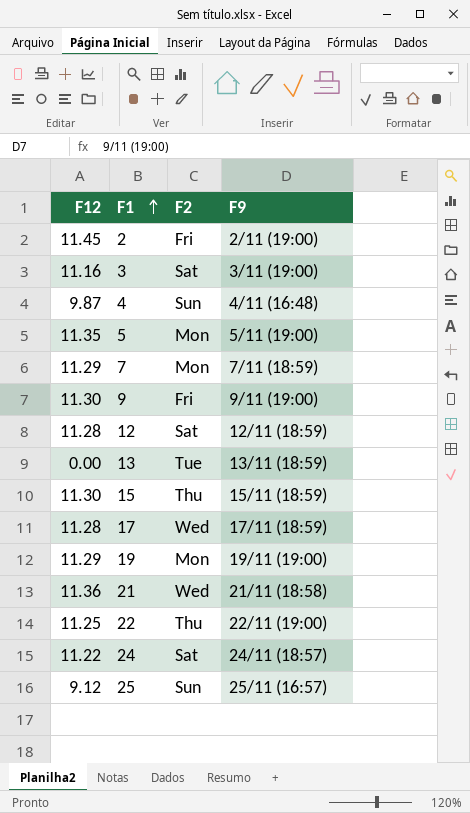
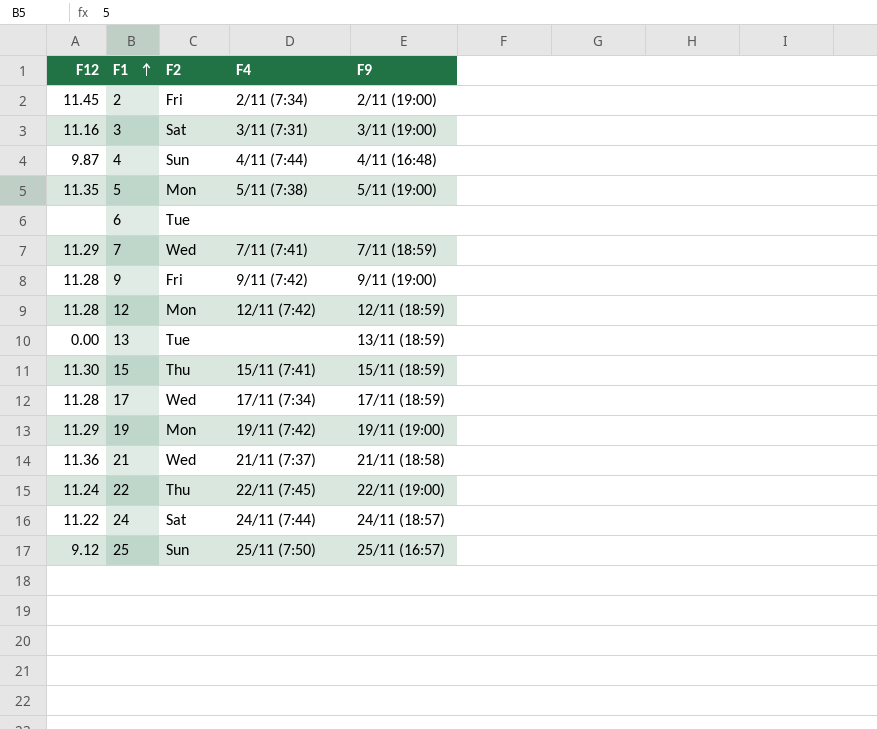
column F4 | position: none -> 4
row 6: none -> none | Tue | none | none
7 | F2: Mon -> Wed
9 | F12: 11.30 -> 11.28
12 | F2: Sat -> Mon
22 | F12: 11.25 -> 11.24

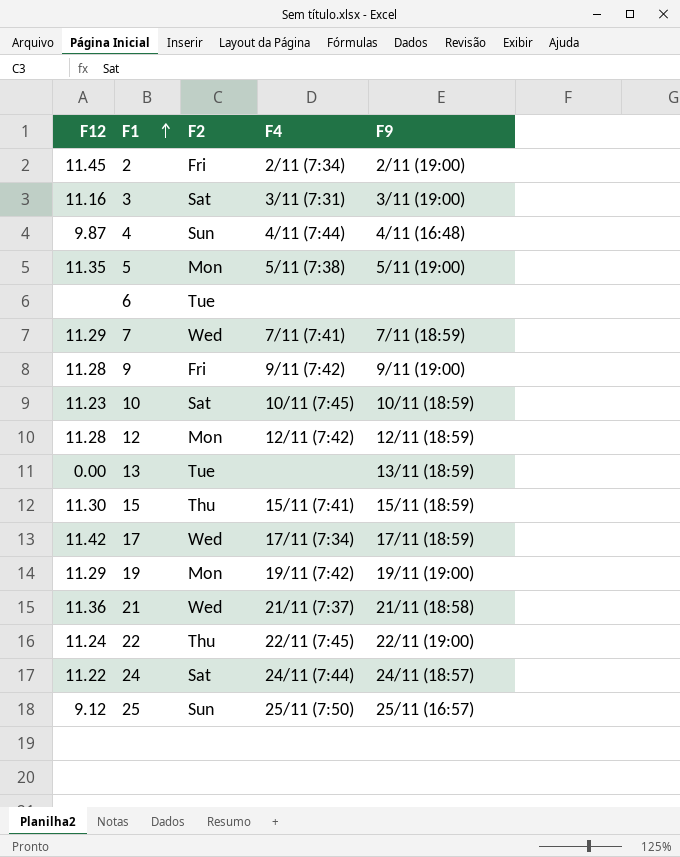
row 10: none -> 11.23 | Sat | 10/11 (7:45) | 10/11 (18:59)
17 | F12: 11.28 -> 11.42

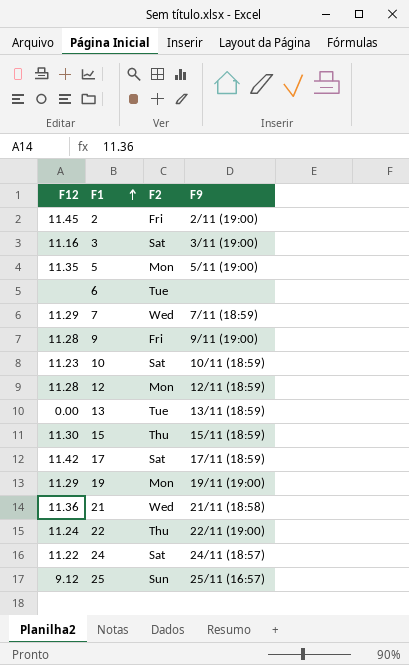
column F4 | position: 4 -> none
row 4: 9.87 | Sun | 4/11 (7:44) | 4/11 (16:48) -> none
17 | F2: Wed -> Sat

